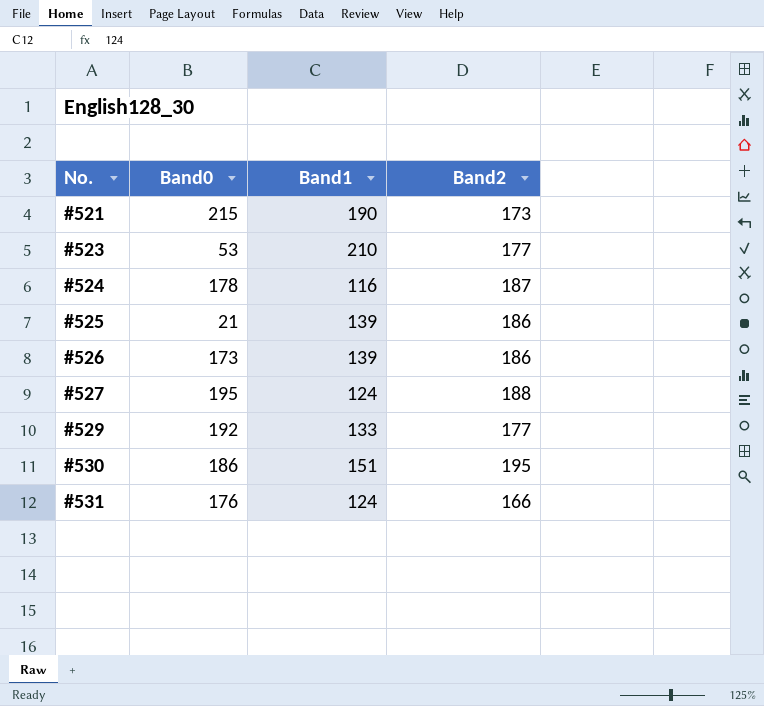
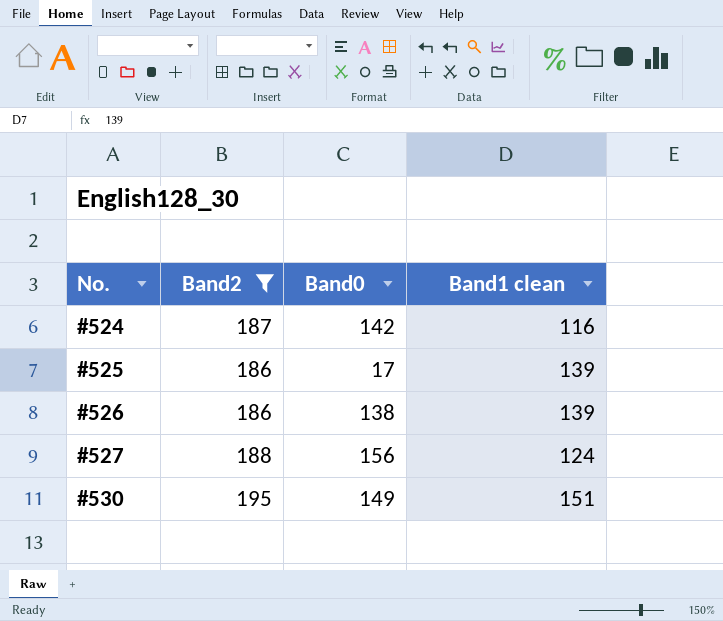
filter: none -> Band2 >= 186
column Band2 | position: 4 -> 2
column name: Band1 -> Band1 clean
#524 | Band0: 178 -> 142
#525 | Band0: 21 -> 17
#526 | Band0: 173 -> 138
#527 | Band0: 195 -> 156
#530 | Band0: 186 -> 149

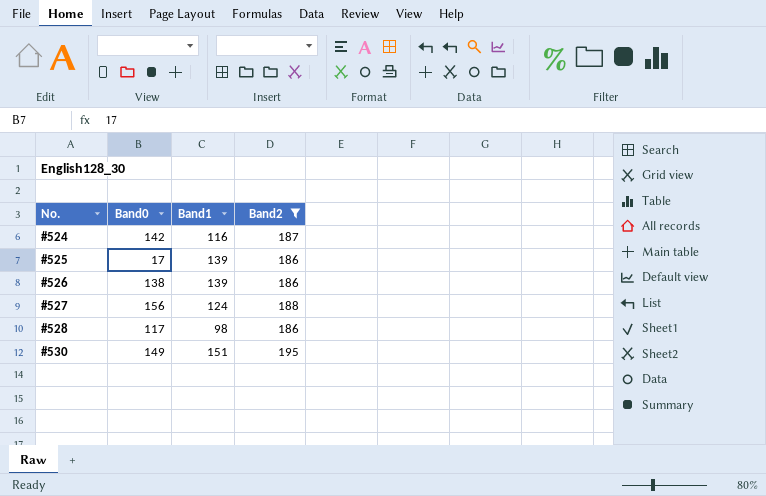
column name: Band1 clean -> Band1
column Band2 | position: 2 -> 4
row #528: none -> 117 | 98 | 186

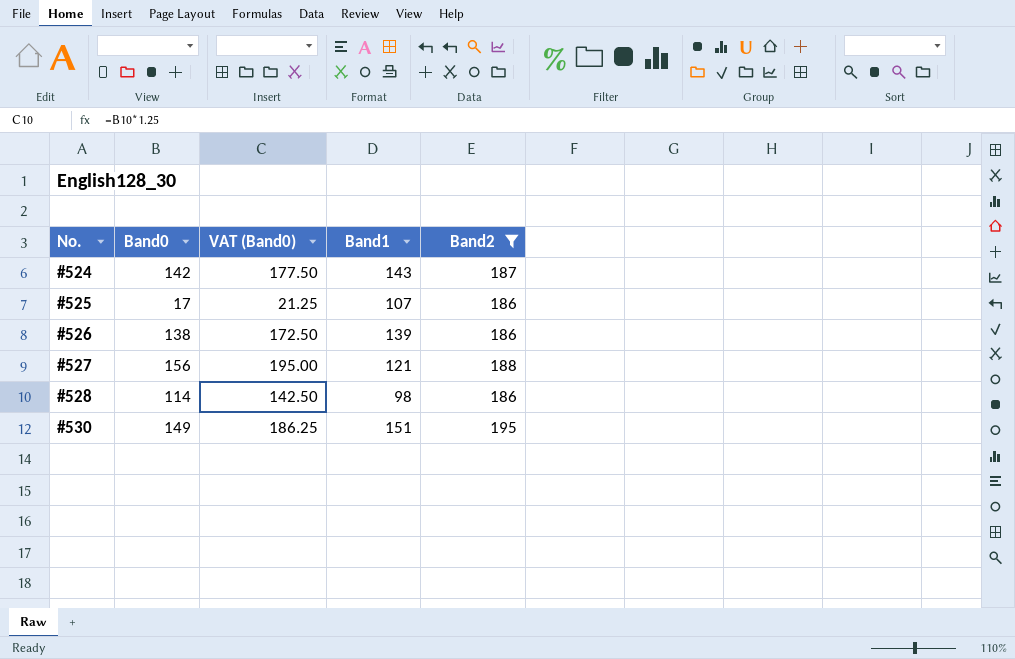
column VAT (Band0) | formula: none -> [Band0] * 1.25
#524 | Band1: 116 -> 143
#525 | Band1: 139 -> 107
#527 | Band1: 124 -> 121
#528 | Band0: 117 -> 114

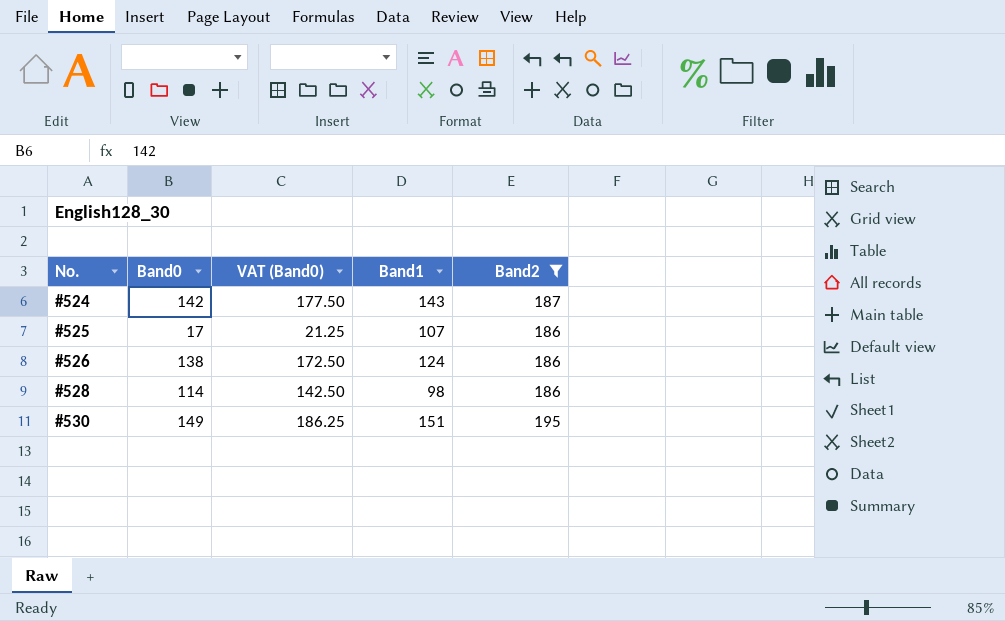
row #527: 156 | 195.00 | 121 | 188 -> none
#526 | Band1: 139 -> 124

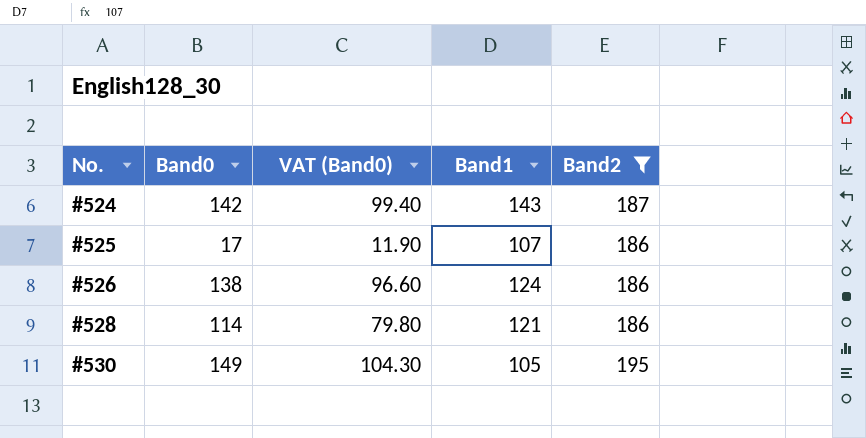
column VAT (Band0) | formula: [Band0] * 1.25 -> [Band0] * 0.7
#528 | Band1: 98 -> 121
#530 | Band1: 151 -> 105

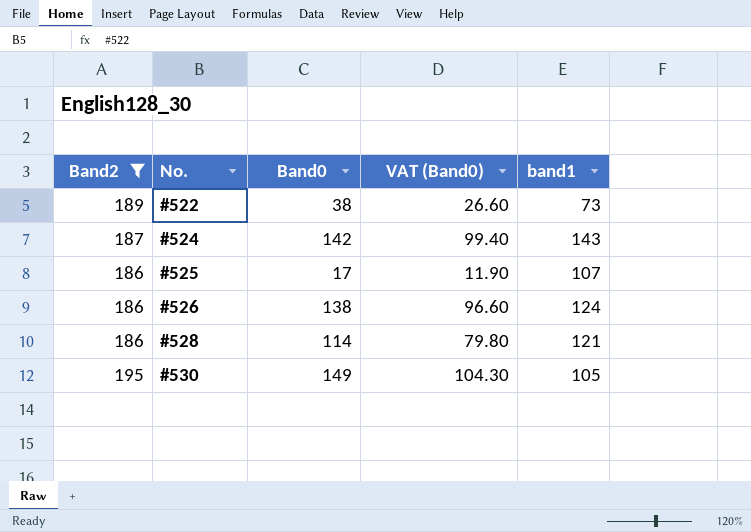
column Band2 | position: 5 -> 1
column name: Band1 -> band1
row #522: none -> 189 | 38 | 26.60 | 73

